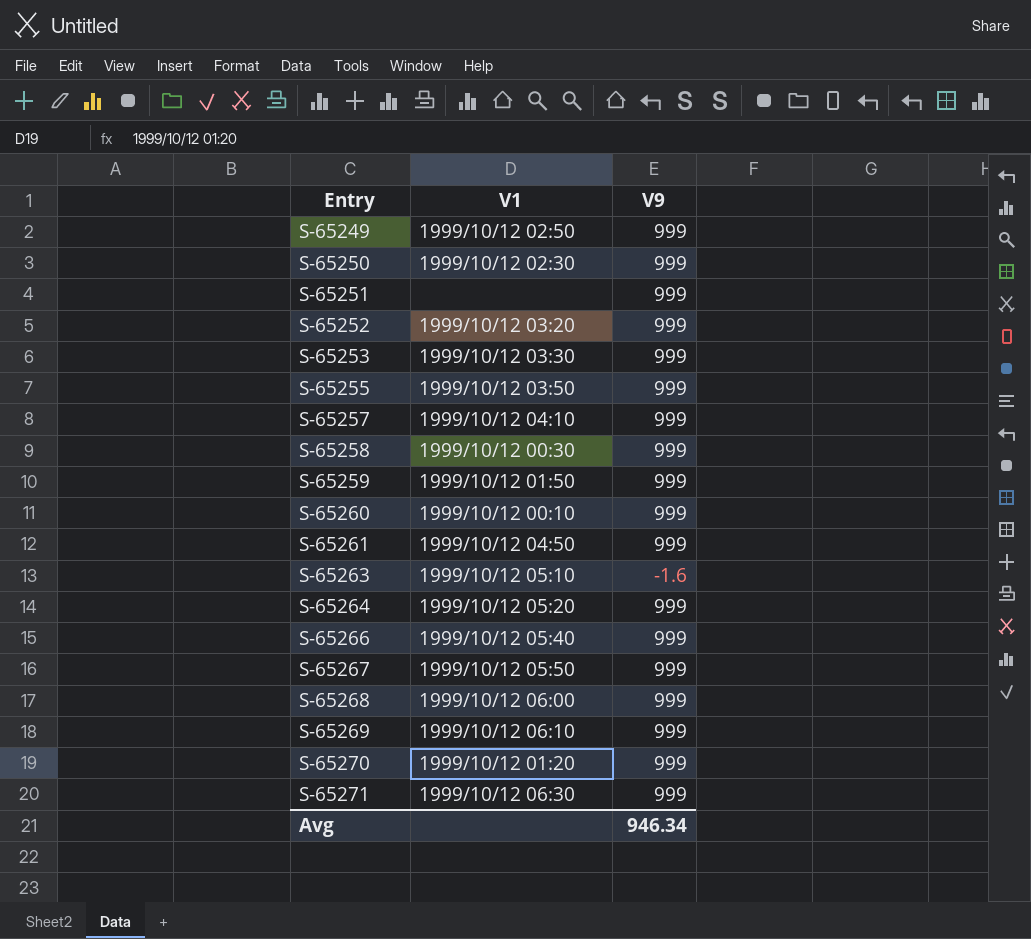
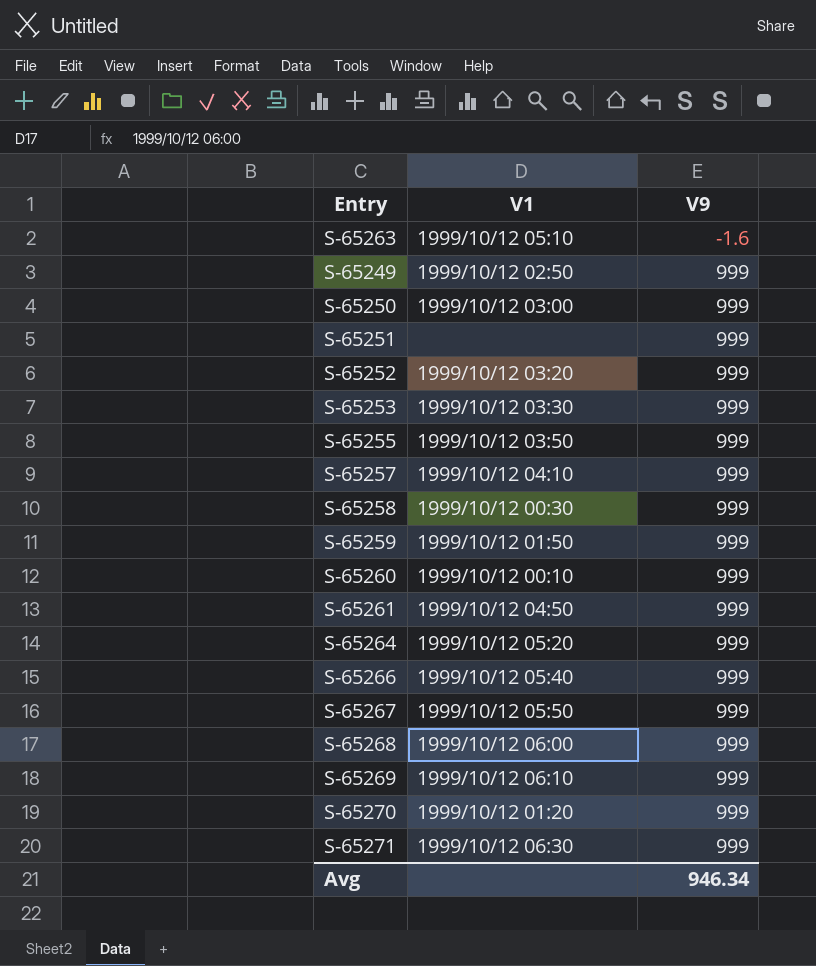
row order: Entry ascending -> V9 ascending
S-65250 | V1: 1999/10/12 02:30 -> 1999/10/12 03:00

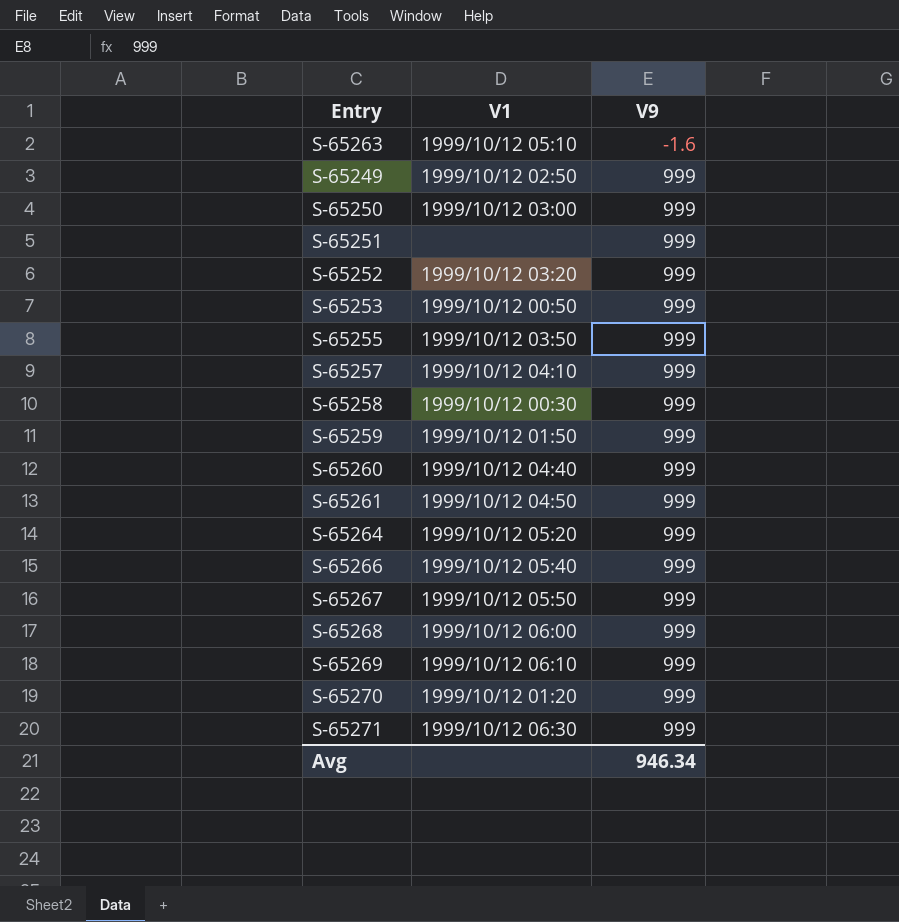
S-65253 | V1: 1999/10/12 03:30 -> 1999/10/12 00:50
S-65260 | V1: 1999/10/12 00:10 -> 1999/10/12 04:40

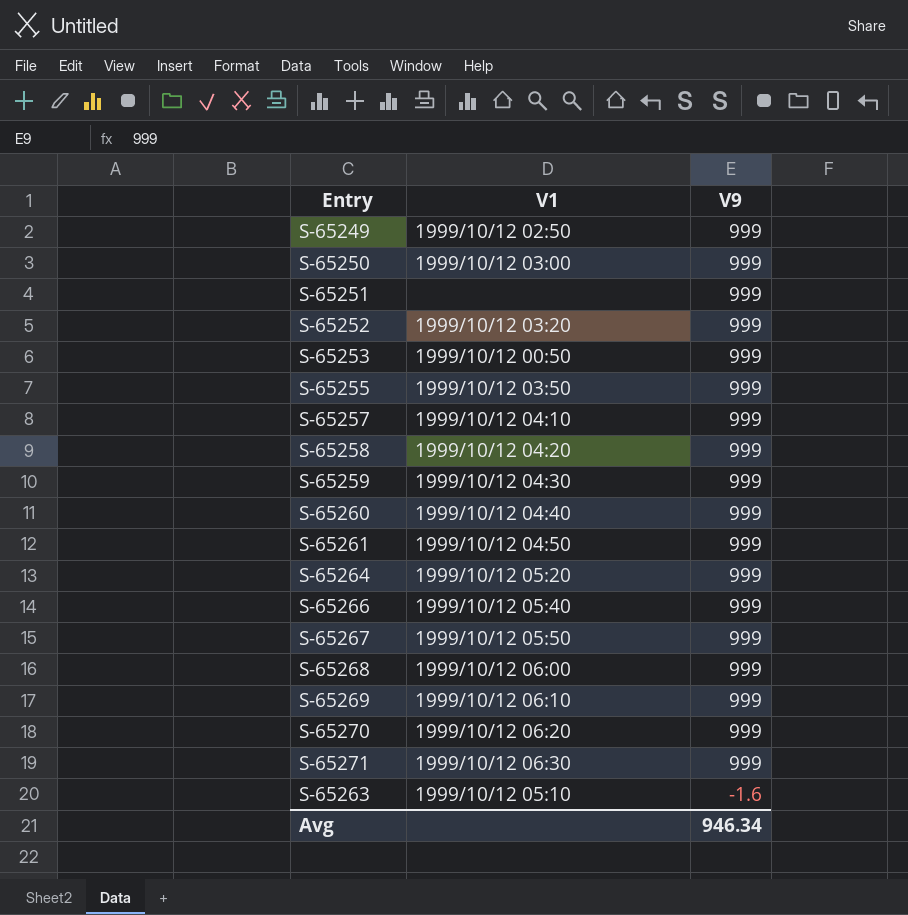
row order: V9 ascending -> V9 descending
S-65258 | V1: 1999/10/12 00:30 -> 1999/10/12 04:20
S-65259 | V1: 1999/10/12 01:50 -> 1999/10/12 04:30
S-65270 | V1: 1999/10/12 01:20 -> 1999/10/12 06:20

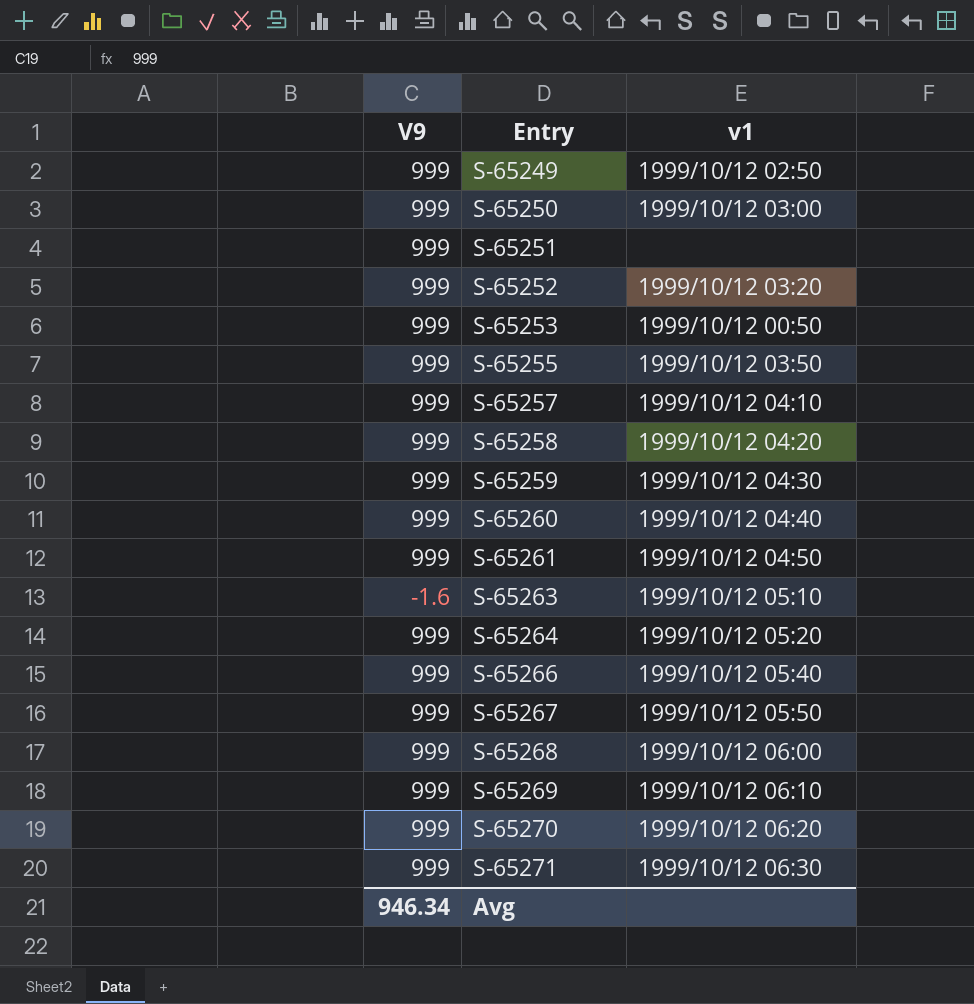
row order: V9 descending -> Entry ascending
column V9 | position: 3 -> 1
column name: V1 -> v1

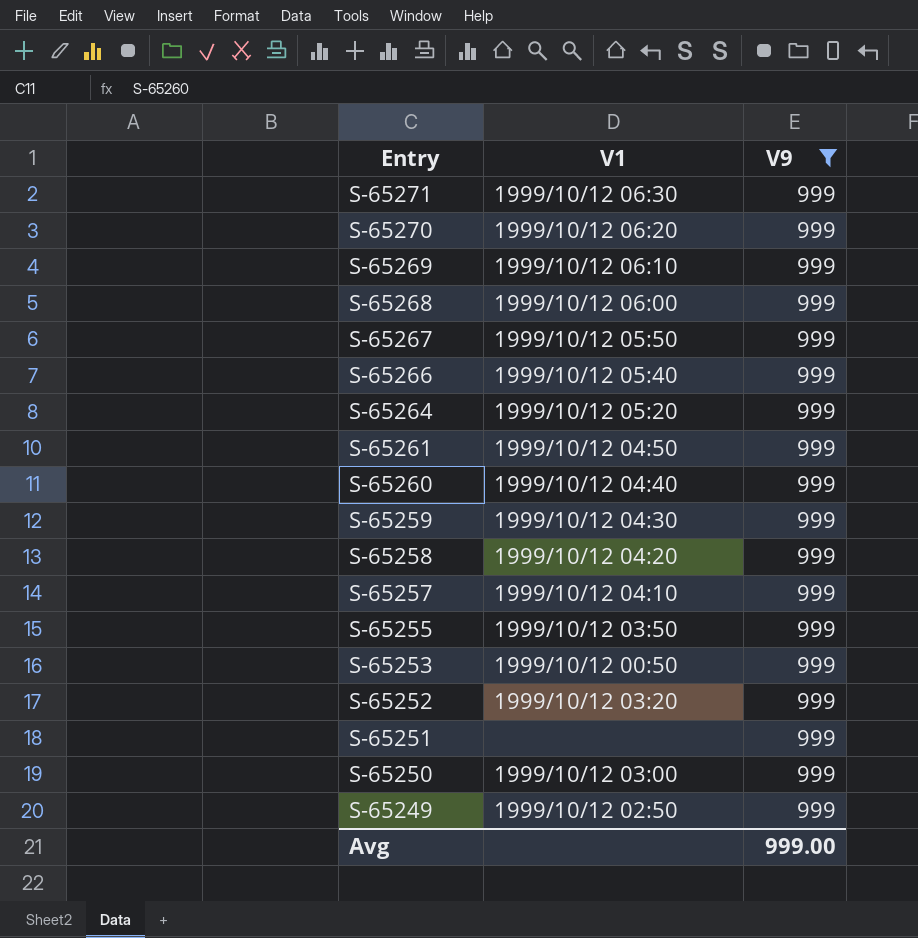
filter: none -> V9 = 999
row order: Entry ascending -> Entry descending
column name: v1 -> V1
column V9 | position: 1 -> 3
Avg | V9: 946.34 -> 999.00

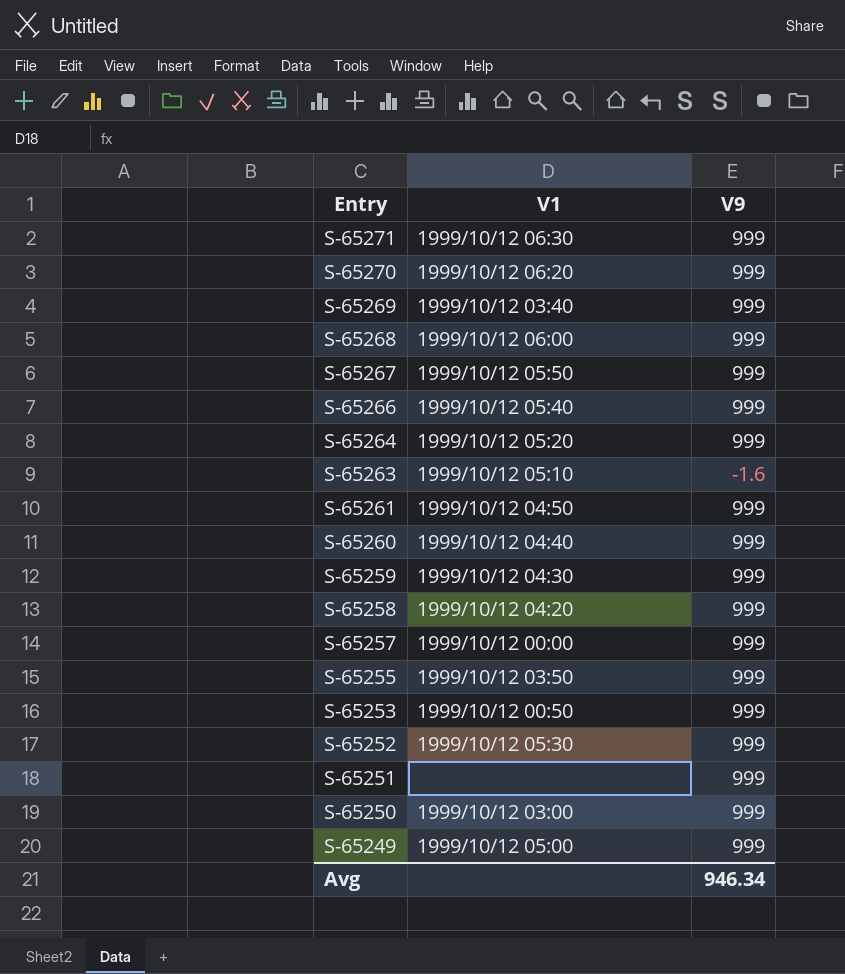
filter: V9 = 999 -> none
S-65269 | V1: 1999/10/12 06:10 -> 1999/10/12 03:40
S-65257 | V1: 1999/10/12 04:10 -> 1999/10/12 00:00
S-65252 | V1: 1999/10/12 03:20 -> 1999/10/12 05:30
S-65249 | V1: 1999/10/12 02:50 -> 1999/10/12 05:00
Avg | V9: 999.00 -> 946.34

